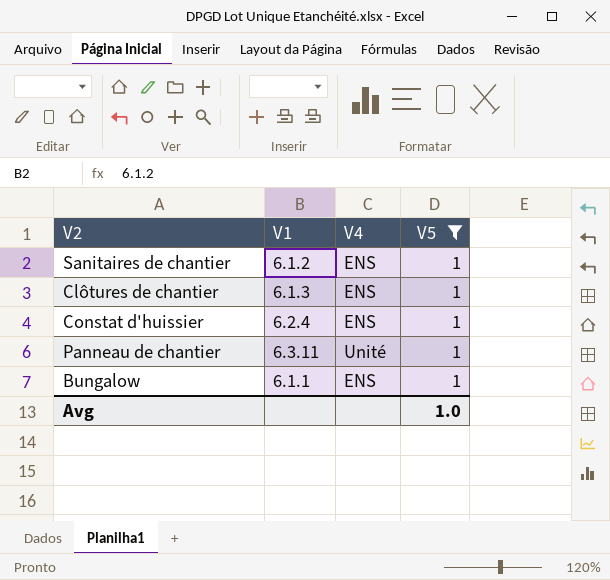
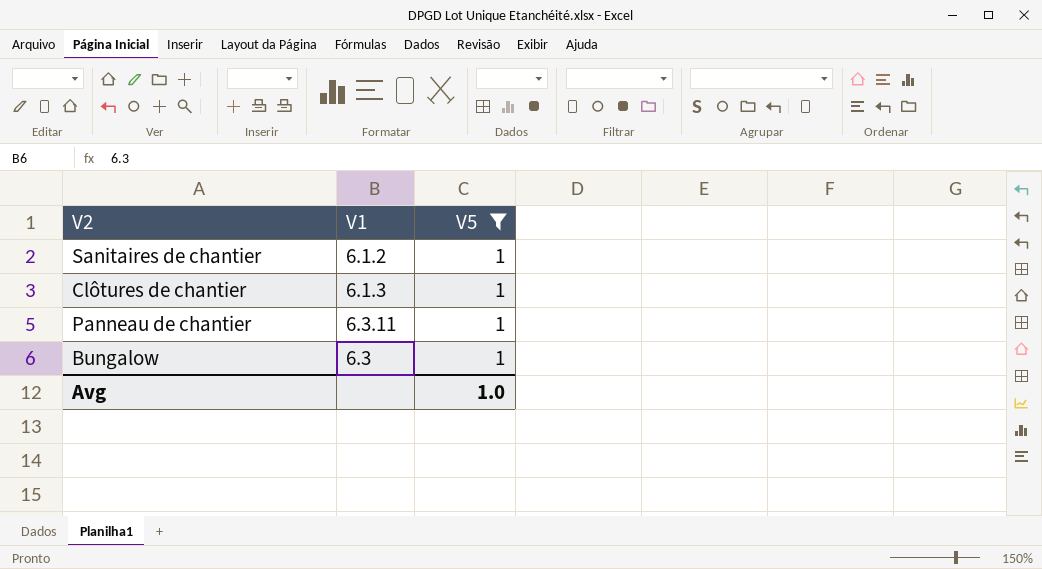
column V4 | position: 3 -> none
row Constat d'huissier: 6.2.4 | ENS | 1 -> none
Bungalow | V1: 6.1.1 -> 6.3

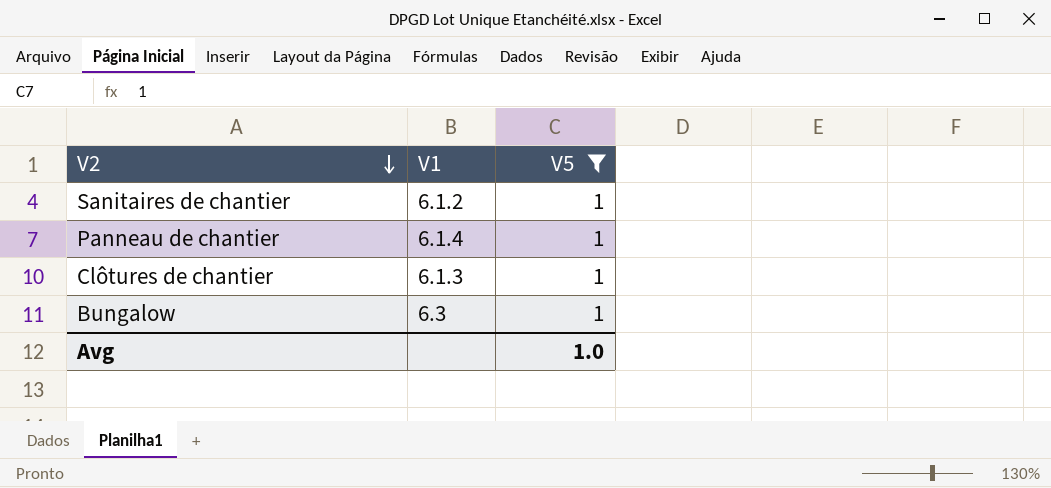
row order: none -> V2 descending
Panneau de chantier | V1: 6.3.11 -> 6.1.4

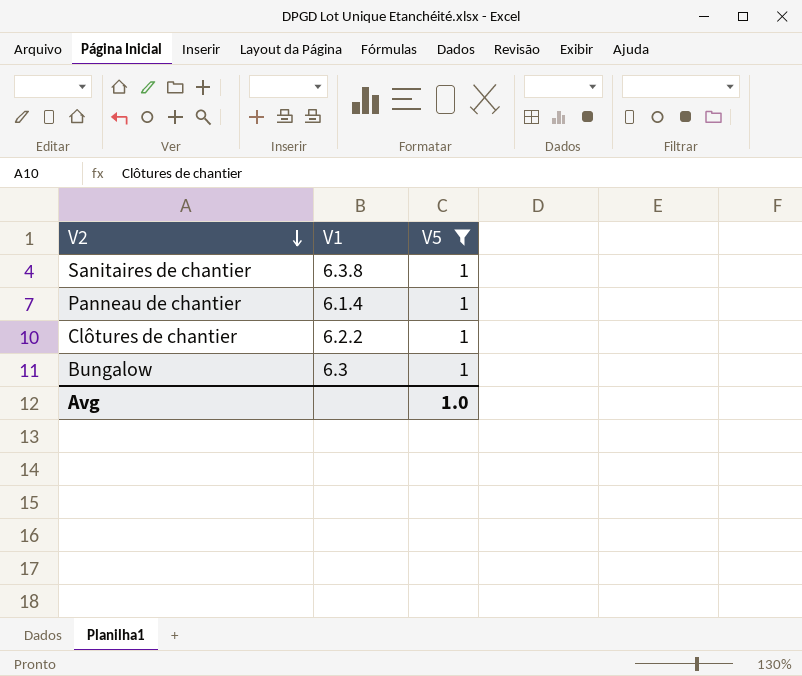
Sanitaires de chantier | V1: 6.1.2 -> 6.3.8
Clôtures de chantier | V1: 6.1.3 -> 6.2.2

